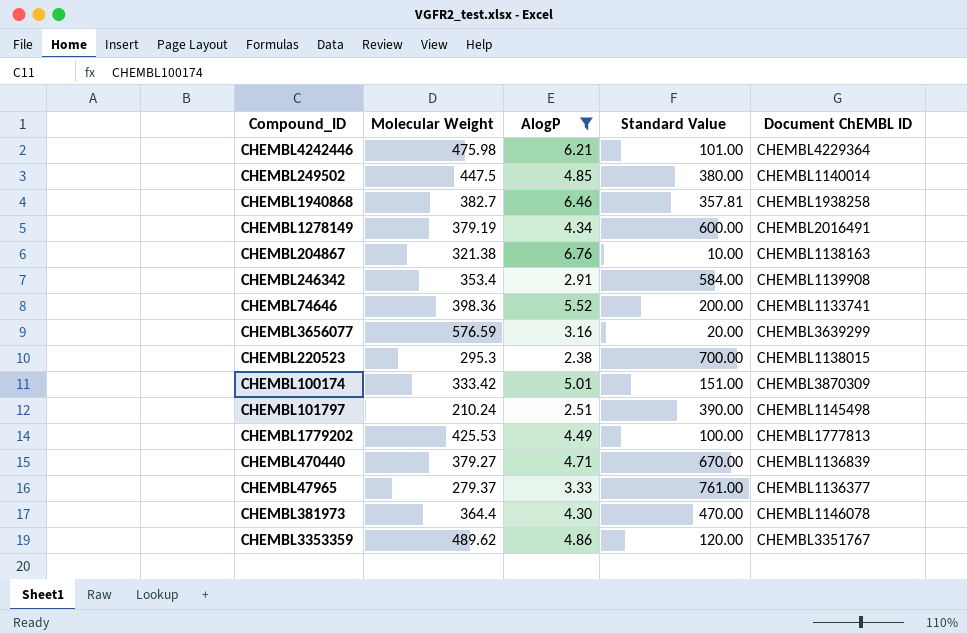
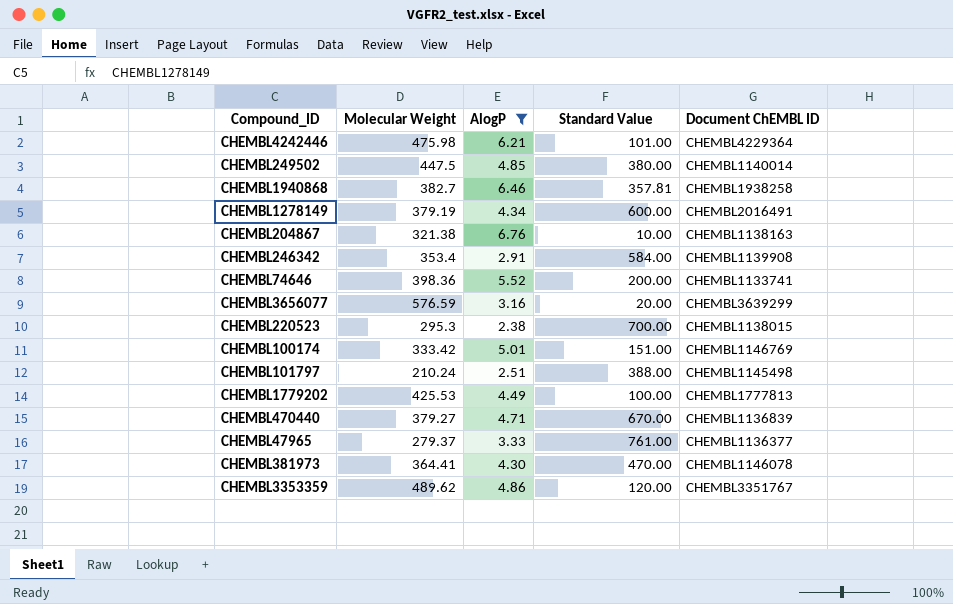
CHEMBL100174 | Document ChEMBL ID: CHEMBL3870309 -> CHEMBL1146769
CHEMBL101797 | Standard Value: 390.00 -> 388.00
CHEMBL381973 | Molecular Weight: 364.4 -> 364.41

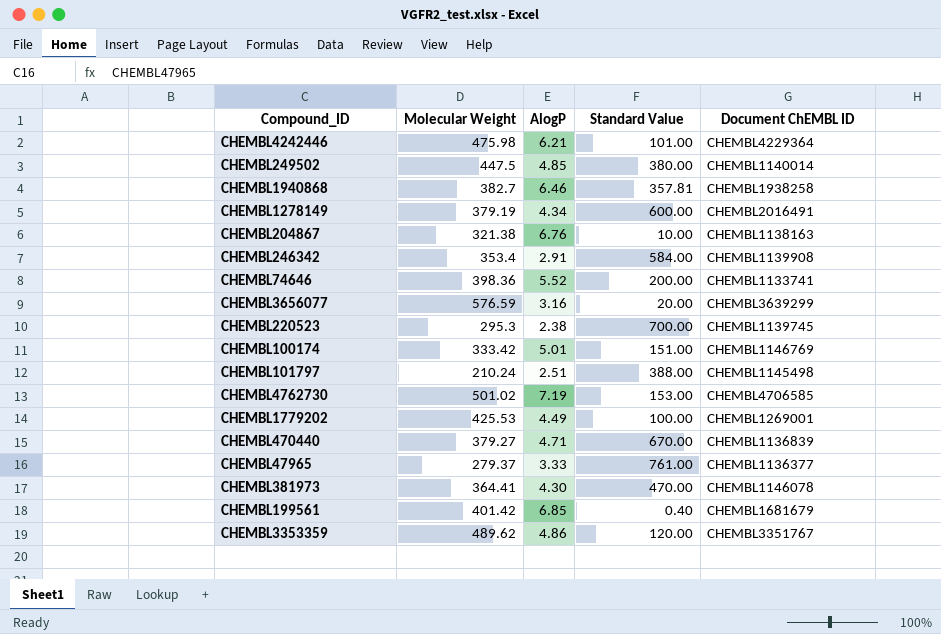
filter: AlogP <= 6.76 -> none
CHEMBL220523 | Document ChEMBL ID: CHEMBL1138015 -> CHEMBL1139745
CHEMBL1779202 | Document ChEMBL ID: CHEMBL1777813 -> CHEMBL1269001

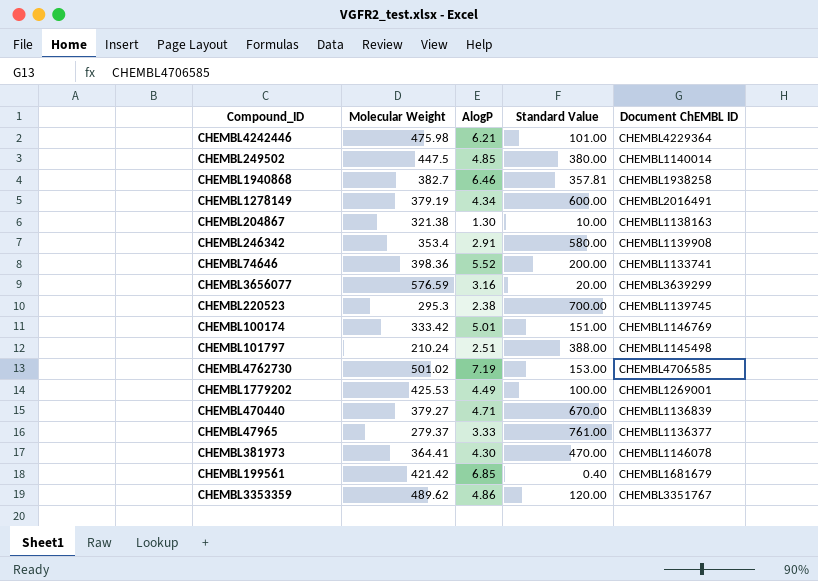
CHEMBL204867 | AlogP: 6.76 -> 1.30
CHEMBL246342 | Standard Value: 584.00 -> 580.00
CHEMBL199561 | Molecular Weight: 401.42 -> 421.42

